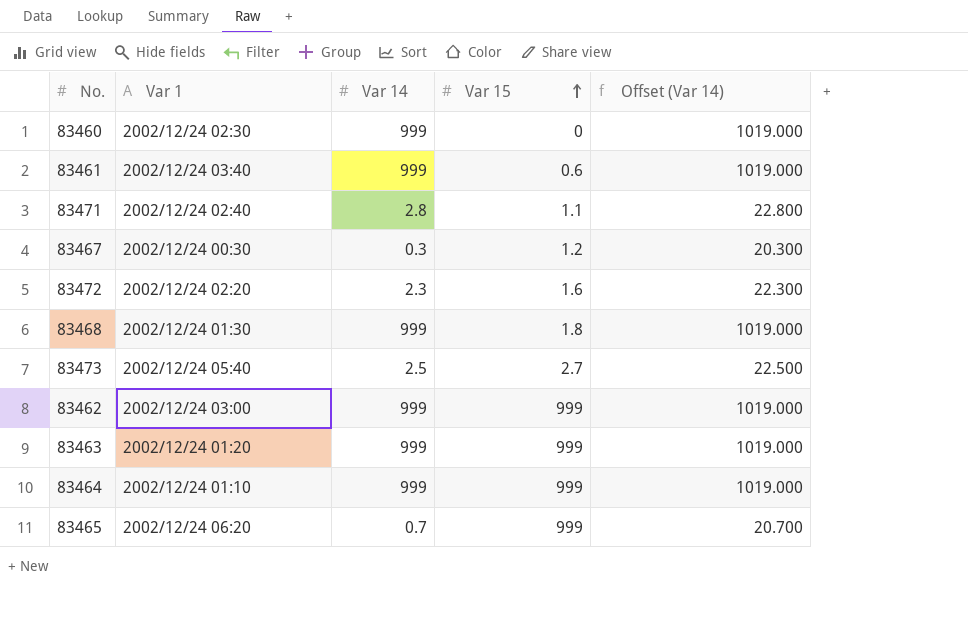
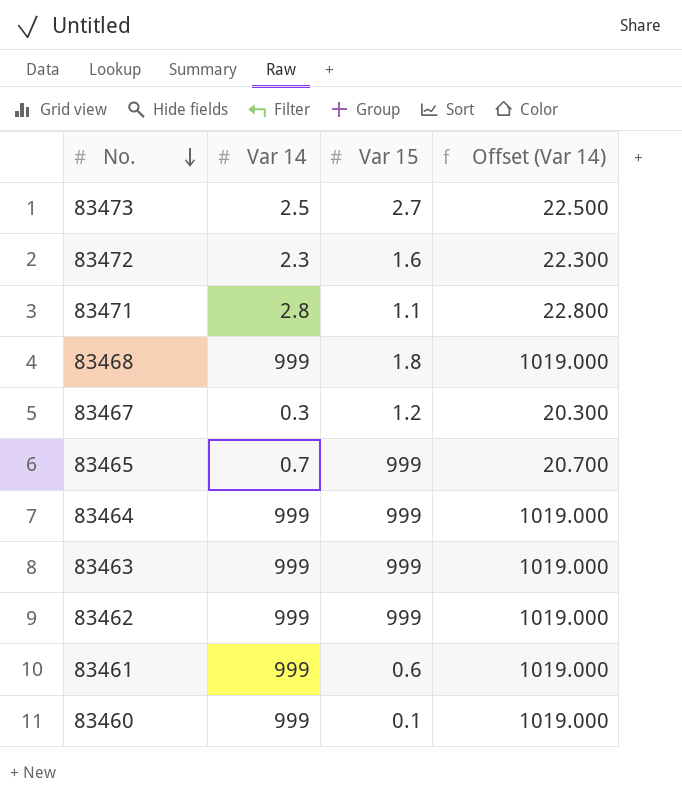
row order: Var 15 ascending -> No. descending
column Var 1 | position: 2 -> none
83460 | Var 15: 0 -> 0.1

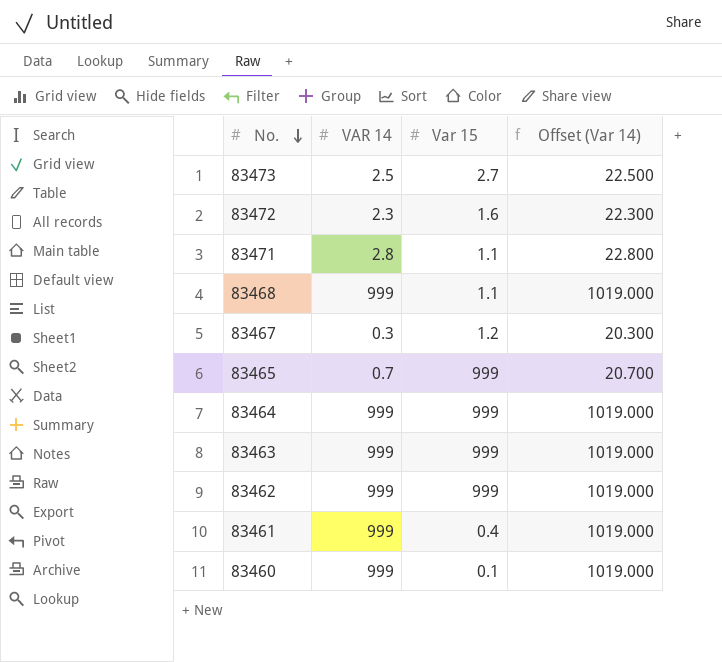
column name: Var 14 -> VAR 14
83468 | Var 15: 1.8 -> 1.1
83461 | Var 15: 0.6 -> 0.4

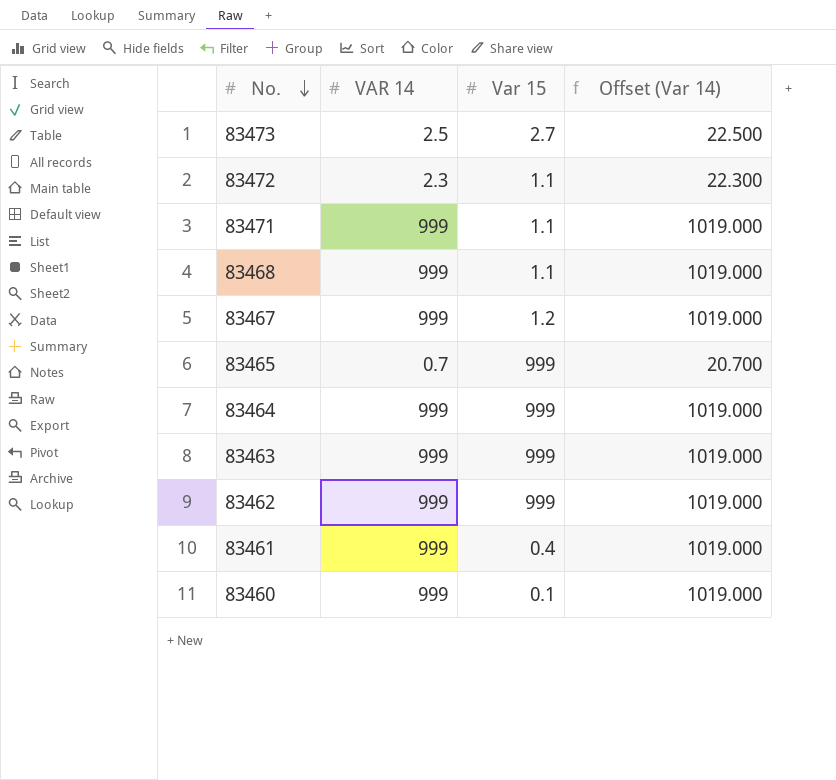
83472 | Var 15: 1.6 -> 1.1
83471 | VAR 14: 2.8 -> 999
83471 | Offset (Var 14): 22.800 -> 1019.000
83467 | VAR 14: 0.3 -> 999
83467 | Offset (Var 14): 20.300 -> 1019.000

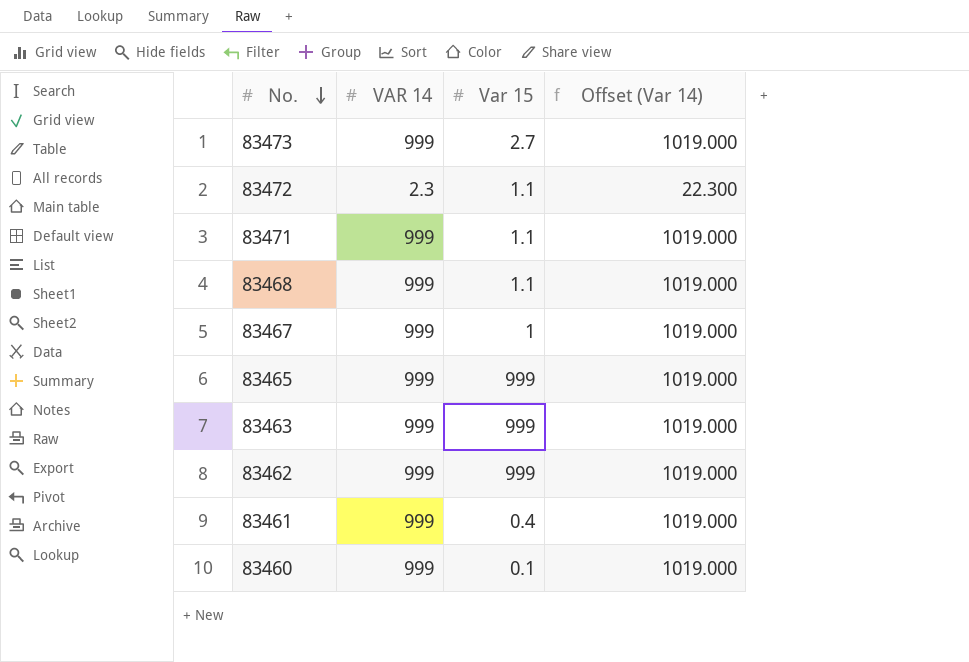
row 83464: 999 | 999 | 1019.000 -> none
83473 | VAR 14: 2.5 -> 999
83473 | Offset (Var 14): 22.500 -> 1019.000
83467 | Var 15: 1.2 -> 1
83465 | VAR 14: 0.7 -> 999
83465 | Offset (Var 14): 20.700 -> 1019.000

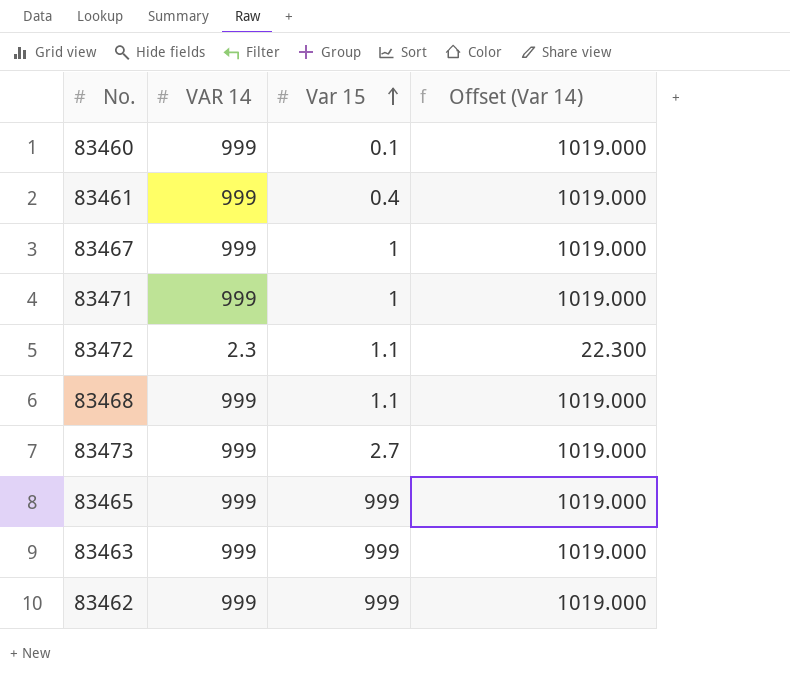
row order: No. descending -> Var 15 ascending
83471 | Var 15: 1.1 -> 1

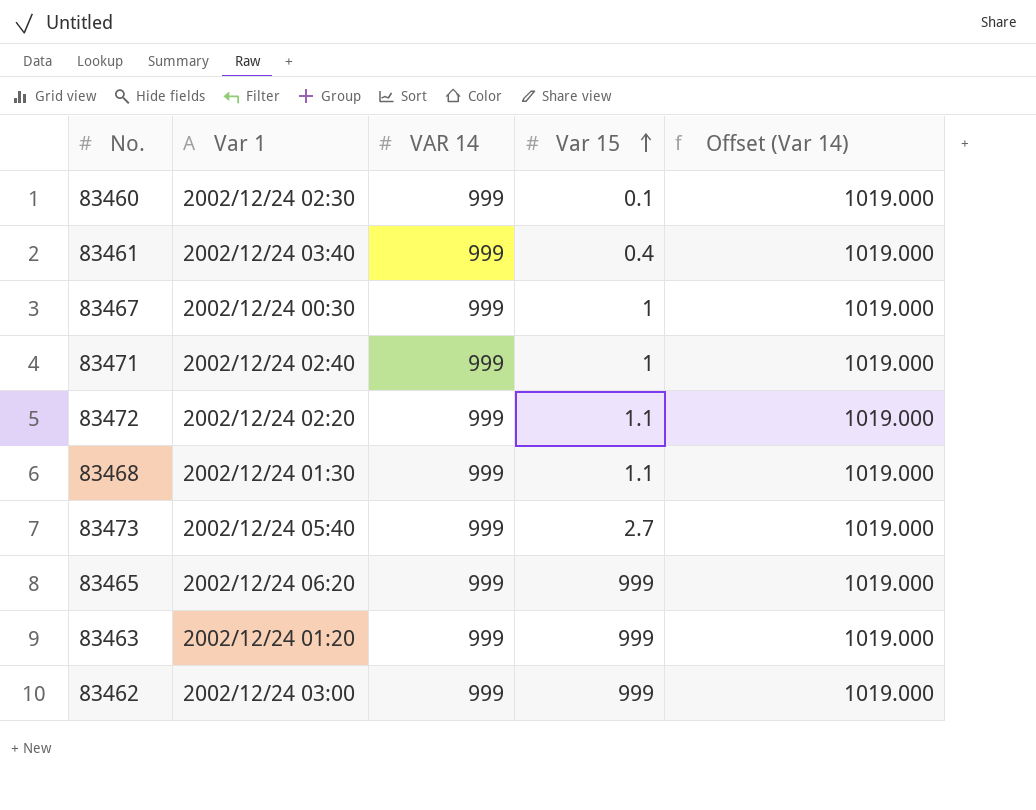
column Var 1 | position: none -> 2
83472 | VAR 14: 2.3 -> 999
83472 | Offset (Var 14): 22.300 -> 1019.000

